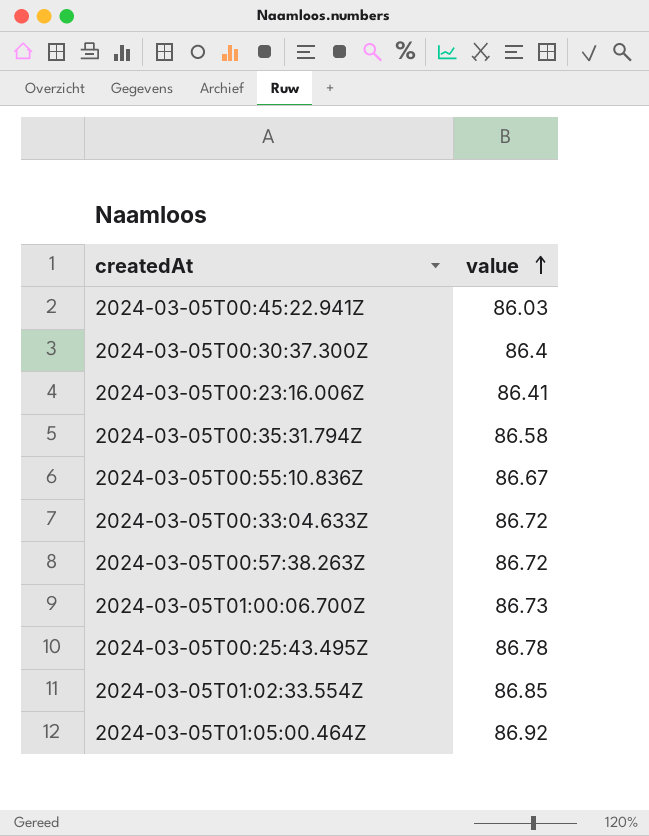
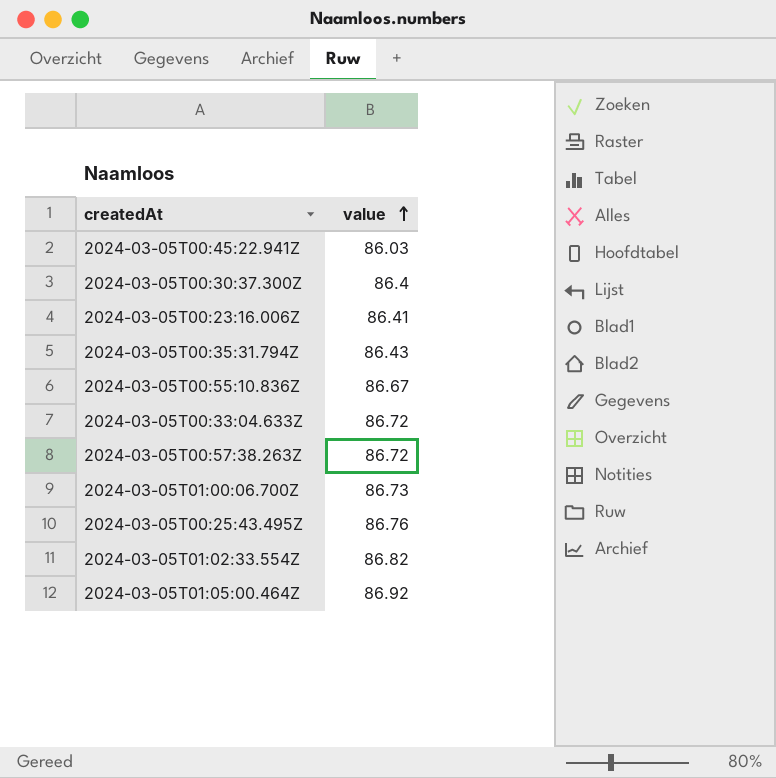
2024-03-05T00:35:31.794Z | value: 86.58 -> 86.43
2024-03-05T00:25:43.495Z | value: 86.78 -> 86.76
2024-03-05T01:02:33.554Z | value: 86.85 -> 86.82

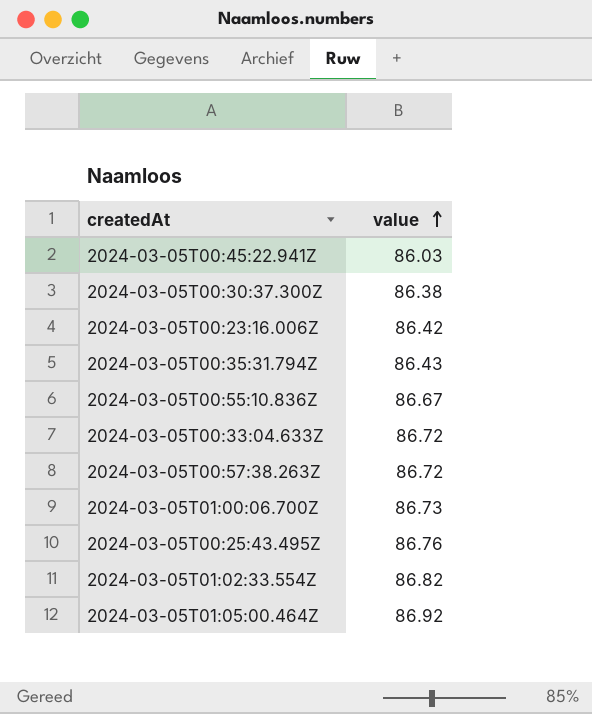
2024-03-05T00:30:37.300Z | value: 86.4 -> 86.38
2024-03-05T00:23:16.006Z | value: 86.41 -> 86.42

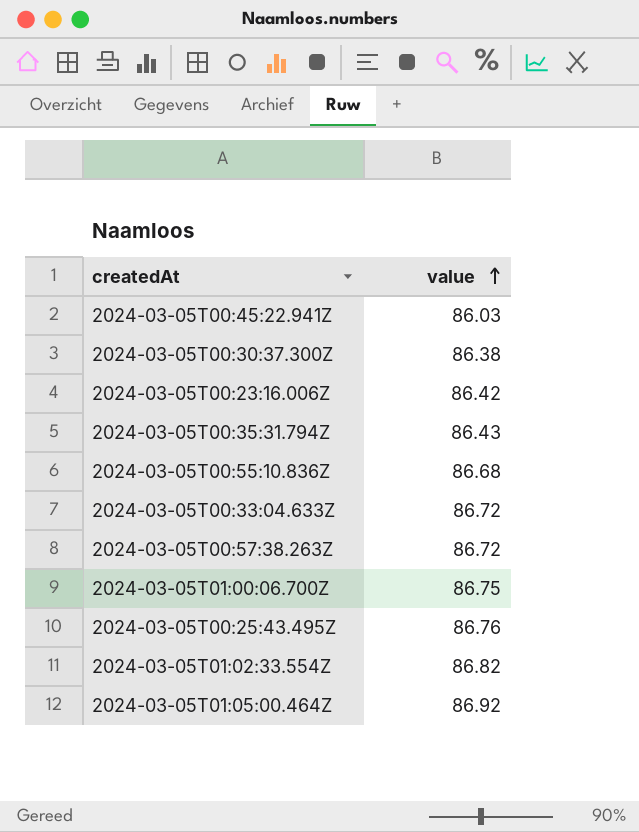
2024-03-05T00:55:10.836Z | value: 86.67 -> 86.68
2024-03-05T01:00:06.700Z | value: 86.73 -> 86.75

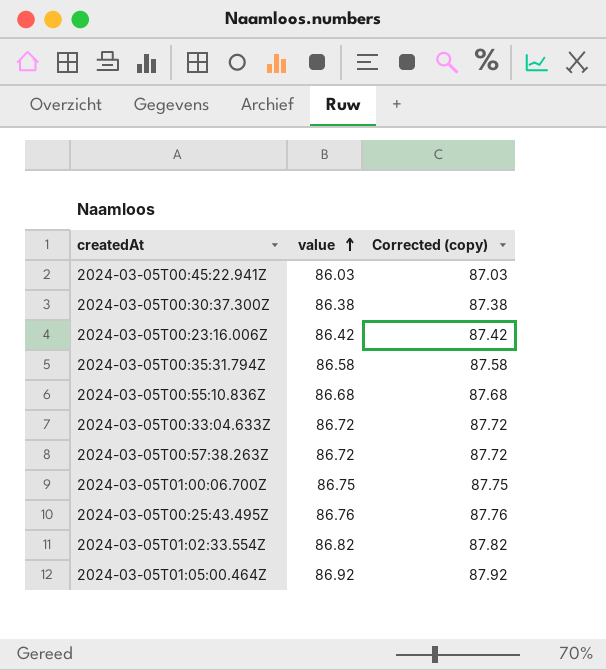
column Corrected (copy) | formula: none -> [value] + 1
2024-03-05T00:35:31.794Z | value: 86.43 -> 86.58

